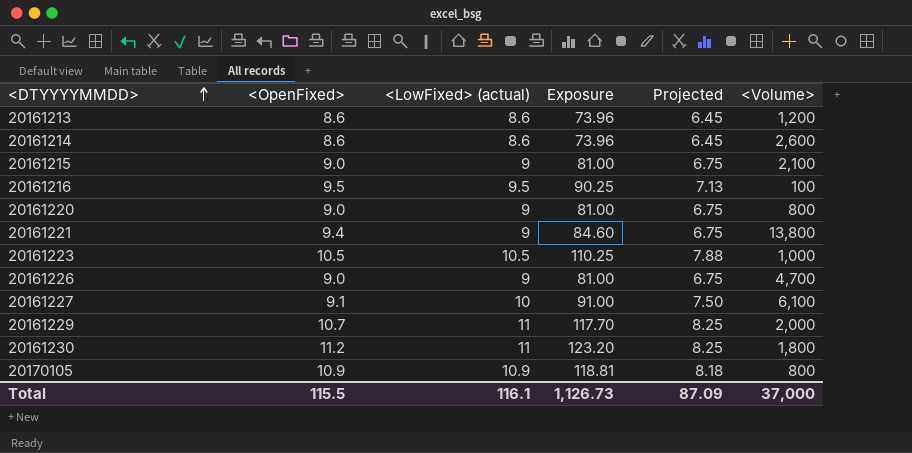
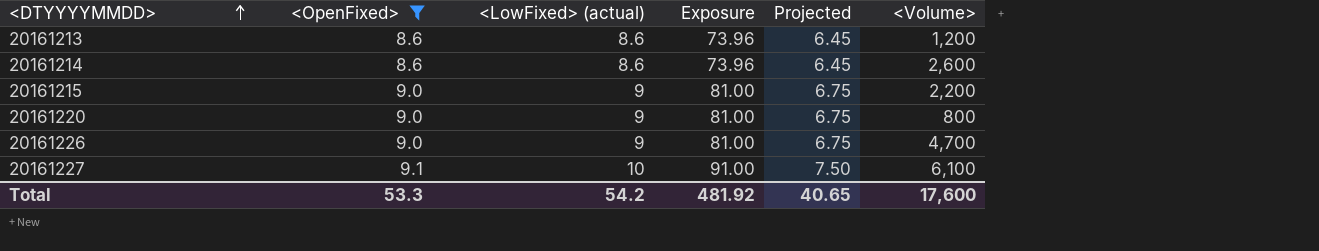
filter: none -> <OpenFixed> <= 9.1
20161215 | <Volume>: 2,100 -> 2,200
Total | <OpenFixed>: 115.5 -> 53.3
Total | <LowFixed> (actual): 116.1 -> 54.2
Total | Exposure: 1,126.73 -> 481.92
Total | Projected: 87.09 -> 40.65
Total | <Volume>: 37,000 -> 17,600

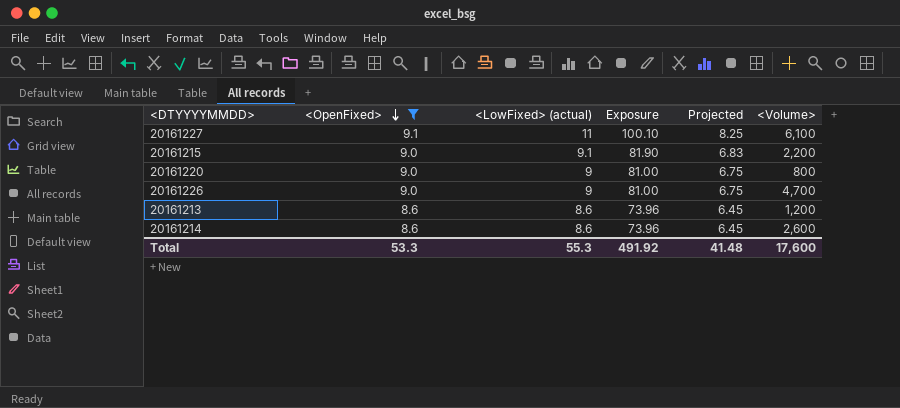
row order: <DTYYYYMMDD> ascending -> <OpenFixed> descending
20161227 | <LowFixed> (actual): 10 -> 11
20161227 | Exposure: 91.00 -> 100.10
20161227 | Projected: 7.50 -> 8.25
20161215 | <LowFixed> (actual): 9 -> 9.1
20161215 | Exposure: 81.00 -> 81.90
20161215 | Projected: 6.75 -> 6.83
Total | <LowFixed> (actual): 54.2 -> 55.3
Total | Exposure: 481.92 -> 491.92
Total | Projected: 40.65 -> 41.48

